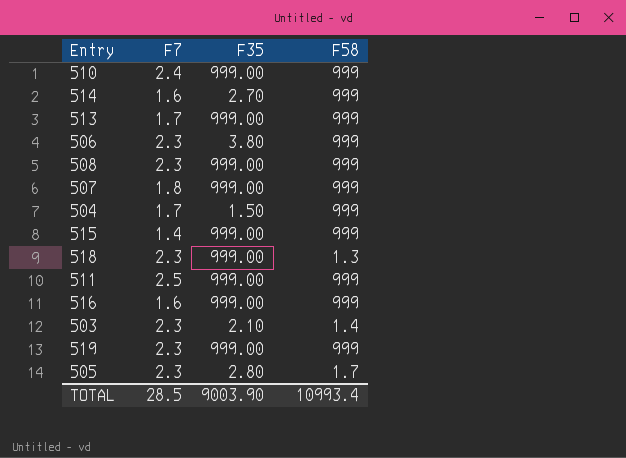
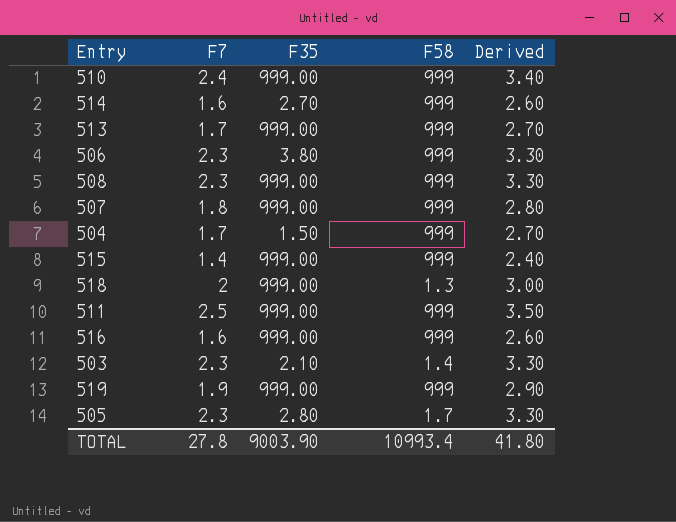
column Derived | formula: none -> [F7] + 1
518 | F7: 2.3 -> 2
519 | F7: 2.3 -> 1.9
TOTAL | F7: 28.5 -> 27.8

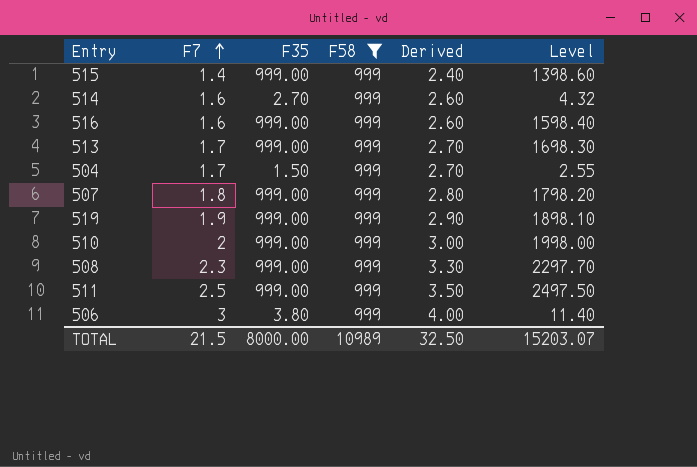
filter: none -> F58 = 999
row order: none -> F7 ascending
column Level | formula: none -> [F7] * [F35]
510 | F7: 2.4 -> 2
510 | Derived: 3.40 -> 3.00
506 | F7: 2.3 -> 3
506 | Derived: 3.30 -> 4.00
TOTAL | F7: 27.8 -> 21.5
TOTAL | F35: 9003.90 -> 8000.00
TOTAL | F58: 10993.4 -> 10989
TOTAL | Derived: 41.80 -> 32.50

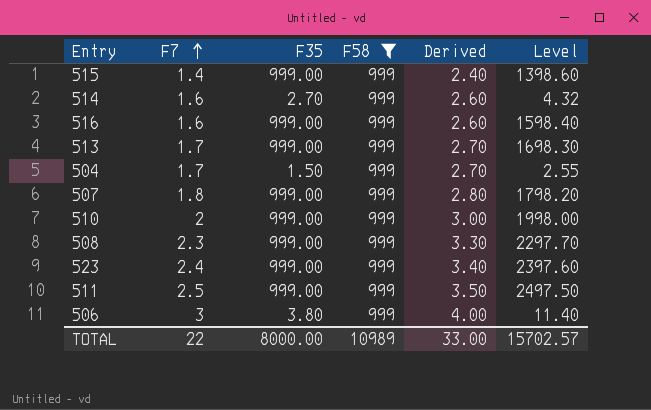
row 519: 1.9 | 999.00 | 999 | 2.90 | 1898.10 -> none
row 523: none -> 2.4 | 999.00 | 999 | 3.40 | 2397.60
TOTAL | F7: 21.5 -> 22
TOTAL | Derived: 32.50 -> 33.00
TOTAL | Level: 15203.07 -> 15702.57

